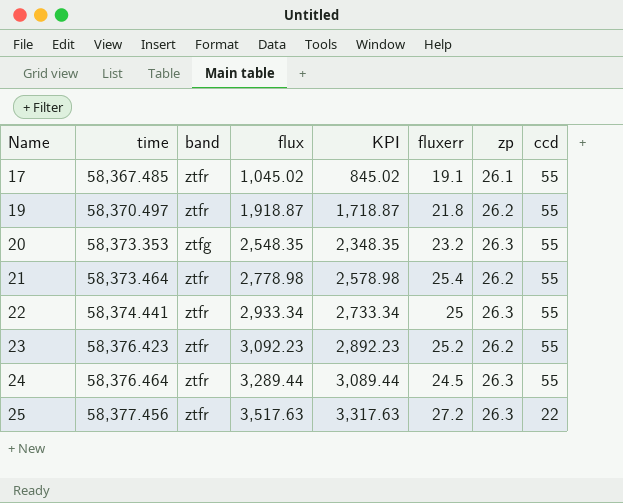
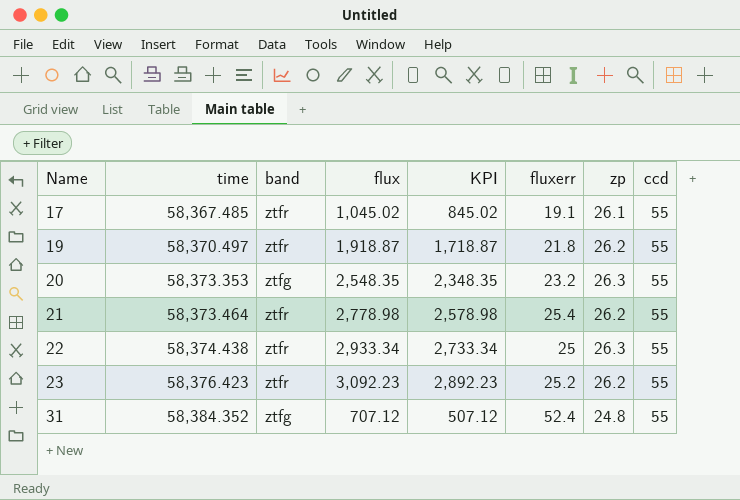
row 24: 58,376.464 | ztfr | 3,289.44 | 3,089.44 | 24.5 | 26.3 | 55 -> none
row 25: 58,377.456 | ztfr | 3,517.63 | 3,317.63 | 27.2 | 26.3 | 22 -> none
22 | time: 58,374.441 -> 58,374.438
row 31: none -> 58,384.352 | ztfg | 707.12 | 507.12 | 52.4 | 24.8 | 55

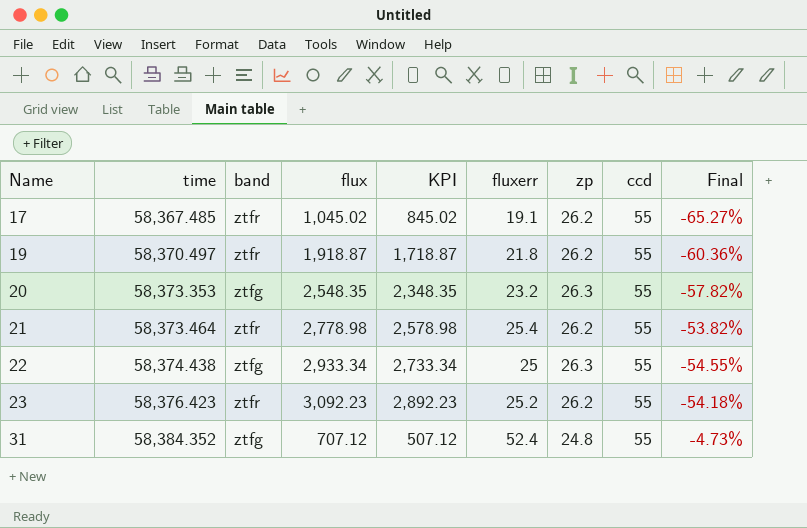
column Final | formula: none -> ([fluxerr] - [ccd]) / [ccd]
17 | zp: 26.1 -> 26.2
22 | band: ztfr -> ztfg

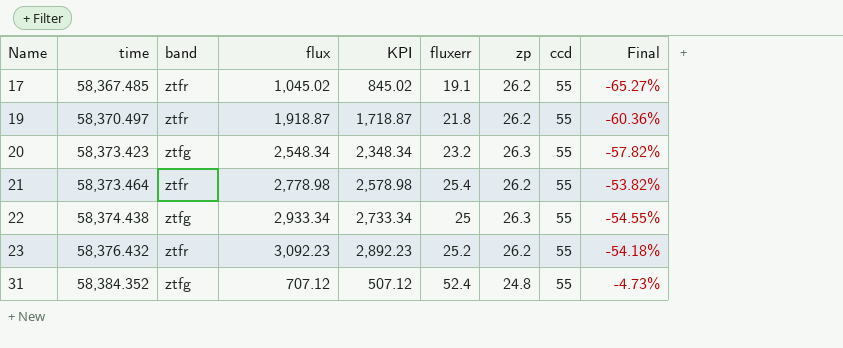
20 | time: 58,373.353 -> 58,373.423
20 | flux: 2,548.35 -> 2,548.34
20 | KPI: 2,348.35 -> 2,348.34
23 | time: 58,376.423 -> 58,376.432

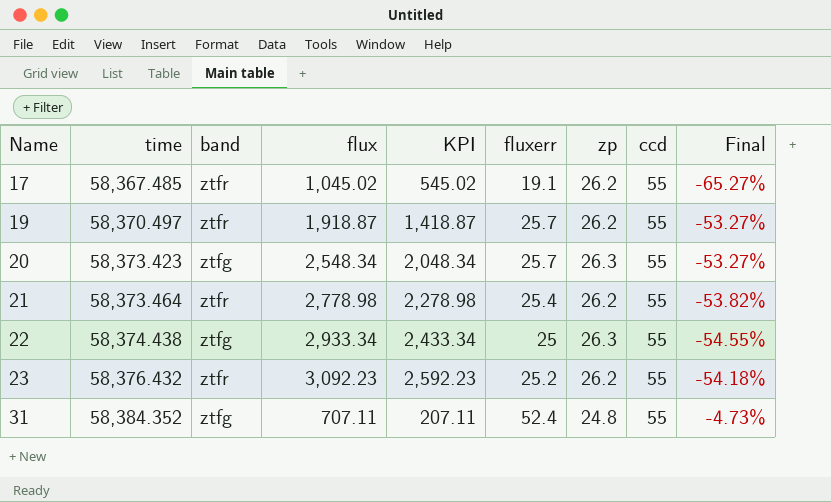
column KPI | formula: [flux] - 200 -> [flux] - 500
19 | fluxerr: 21.8 -> 25.7
19 | Final: -60.36% -> -53.27%
20 | fluxerr: 23.2 -> 25.7
20 | Final: -57.82% -> -53.27%
31 | flux: 707.12 -> 707.11

